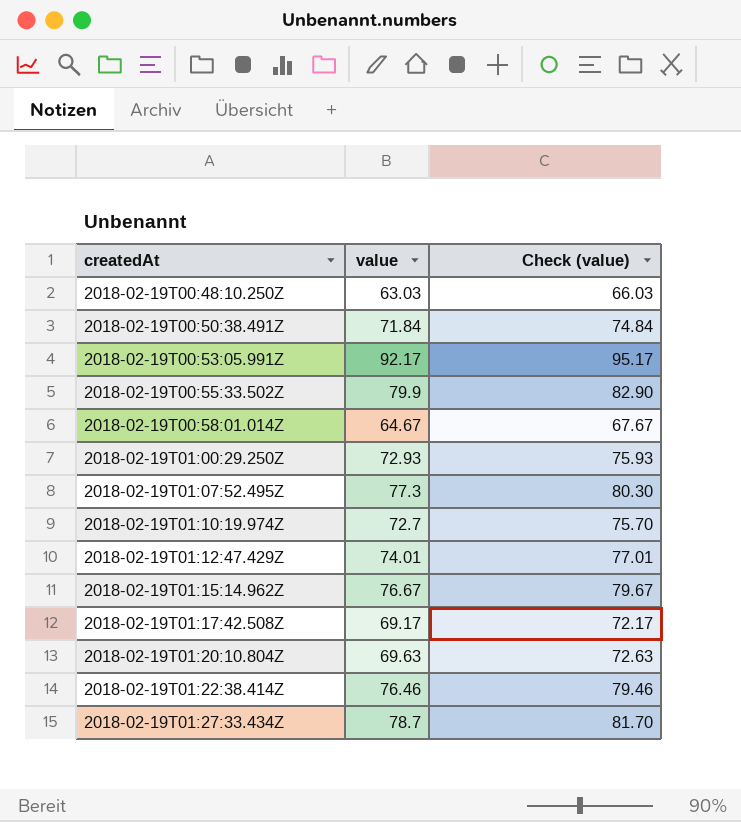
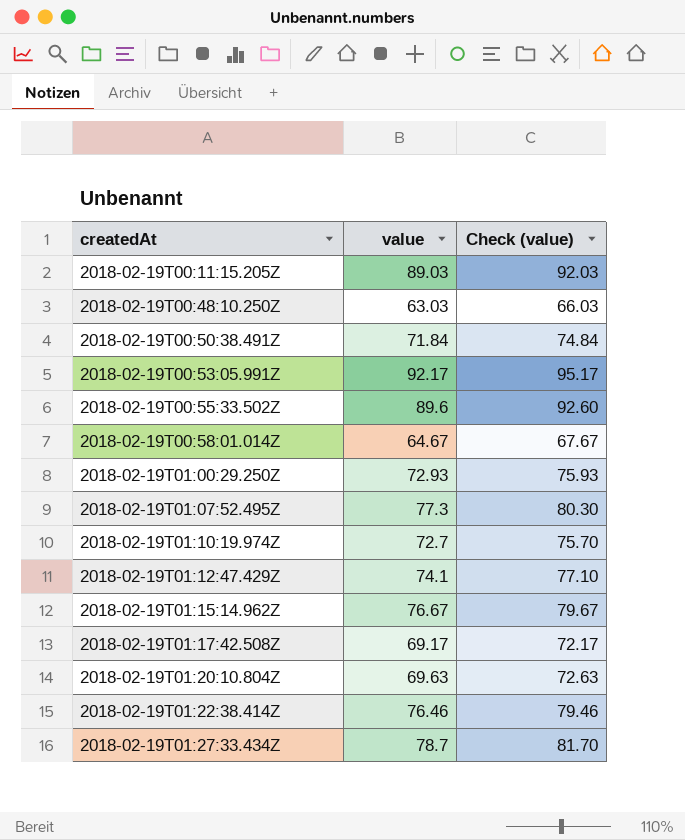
row 2018-02-19T00:11:15.205Z: none -> 89.03 | 92.03
2018-02-19T00:55:33.502Z | value: 79.9 -> 89.6
2018-02-19T00:55:33.502Z | Check (value): 82.90 -> 92.60
2018-02-19T01:12:47.429Z | value: 74.01 -> 74.1
2018-02-19T01:12:47.429Z | Check (value): 77.01 -> 77.10

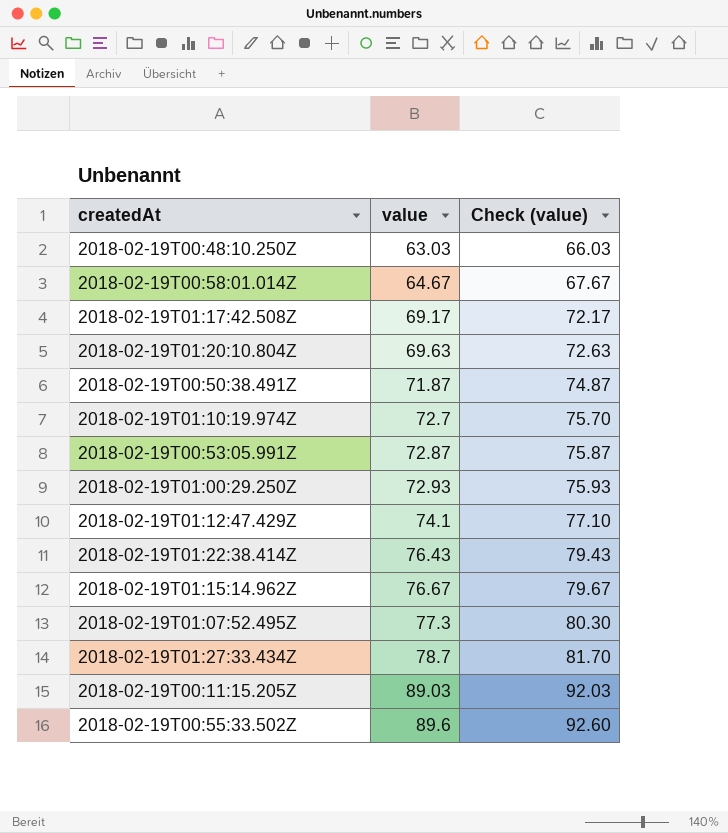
row order: createdAt ascending -> value ascending
2018-02-19T00:50:38.491Z | value: 71.84 -> 71.87
2018-02-19T00:50:38.491Z | Check (value): 74.84 -> 74.87
2018-02-19T00:53:05.991Z | value: 92.17 -> 72.87
2018-02-19T00:53:05.991Z | Check (value): 95.17 -> 75.87
2018-02-19T01:22:38.414Z | value: 76.46 -> 76.43
2018-02-19T01:22:38.414Z | Check (value): 79.46 -> 79.43

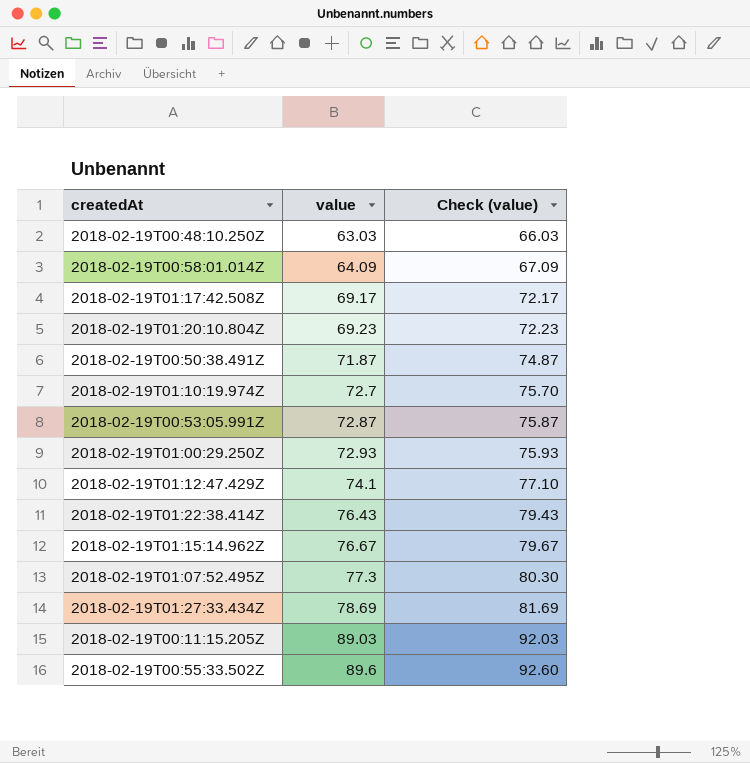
2018-02-19T00:58:01.014Z | value: 64.67 -> 64.09
2018-02-19T00:58:01.014Z | Check (value): 67.67 -> 67.09
2018-02-19T01:20:10.804Z | value: 69.63 -> 69.23
2018-02-19T01:20:10.804Z | Check (value): 72.63 -> 72.23
2018-02-19T01:27:33.434Z | value: 78.7 -> 78.69
2018-02-19T01:27:33.434Z | Check (value): 81.70 -> 81.69

